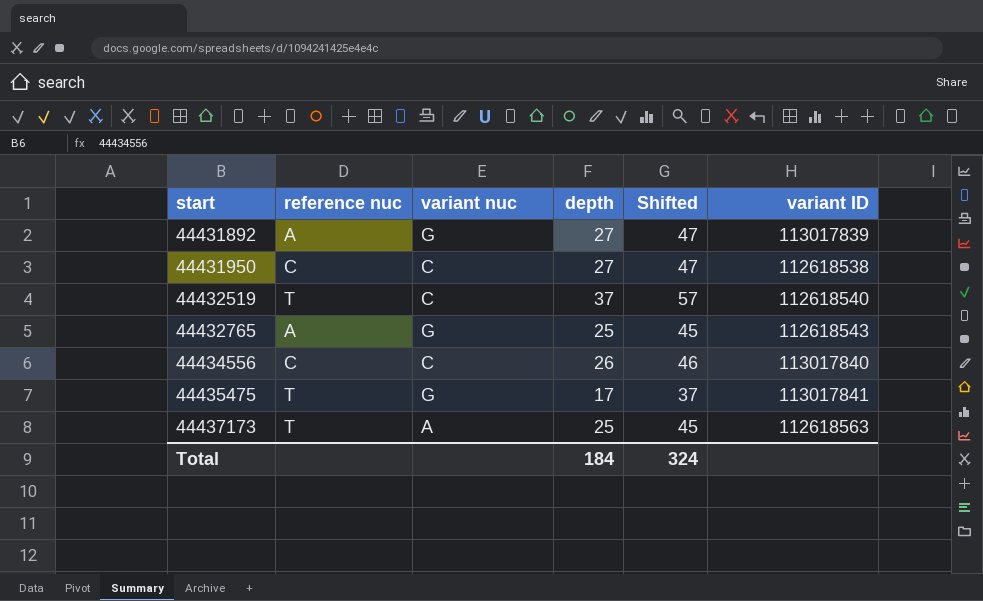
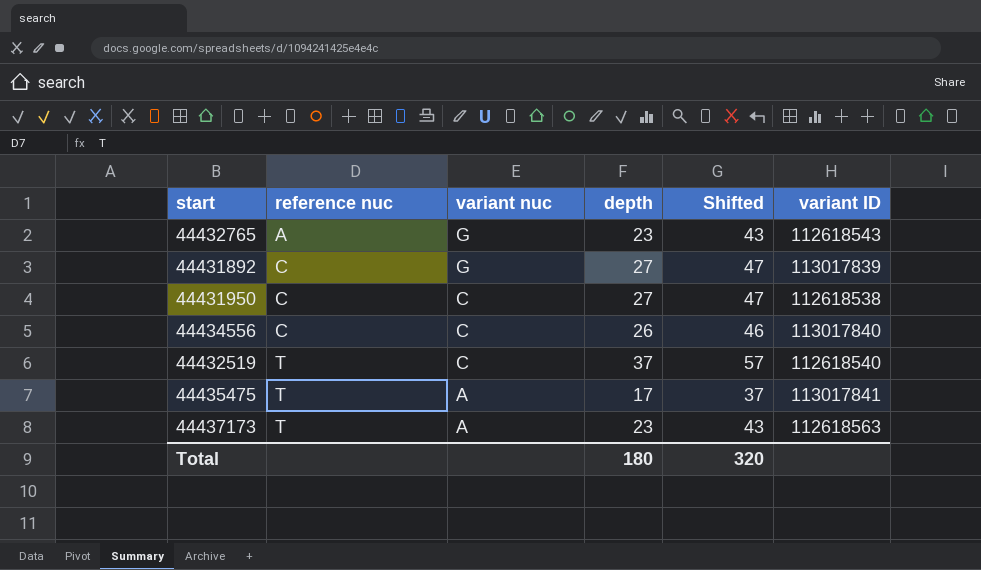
row order: start ascending -> reference nuc ascending
44432765 | depth: 25 -> 23
44432765 | Shifted: 45 -> 43
44431892 | reference nuc: A -> C
44435475 | variant nuc: G -> A
44437173 | depth: 25 -> 23
44437173 | Shifted: 45 -> 43
Total | depth: 184 -> 180
Total | Shifted: 324 -> 320

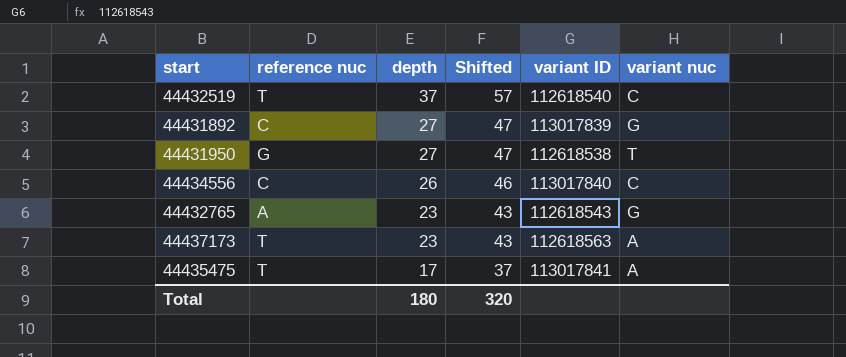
row order: reference nuc ascending -> depth descending
column variant nuc | position: 3 -> 6
44431950 | reference nuc: C -> G
44431950 | variant nuc: C -> T

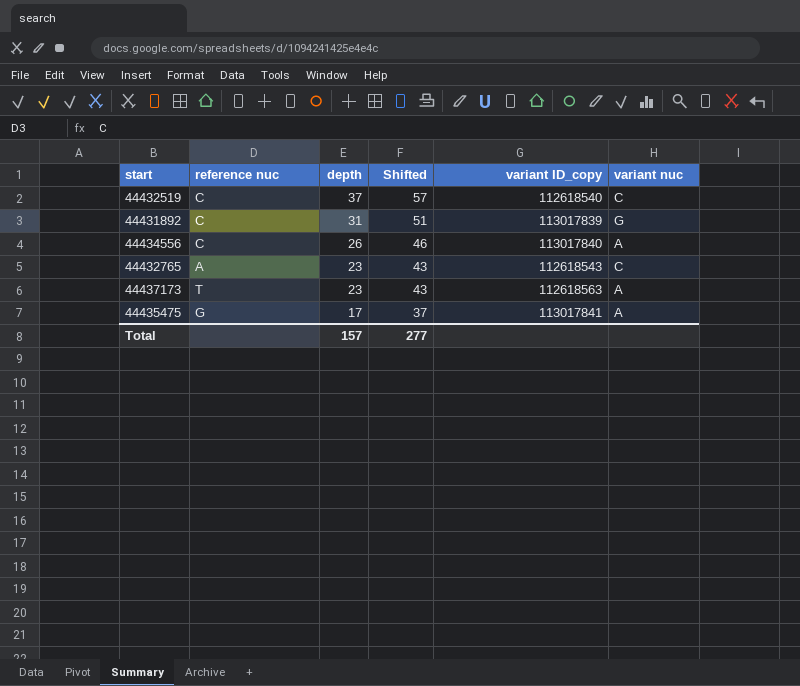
column name: variant ID -> variant ID_copy
row 44431950: G | 27 | 47 | 112618538 | T -> none
44432519 | reference nuc: T -> C
44431892 | depth: 27 -> 31
44431892 | Shifted: 47 -> 51
44434556 | variant nuc: C -> A
44432765 | variant nuc: G -> C
44435475 | reference nuc: T -> G
Total | depth: 180 -> 157
Total | Shifted: 320 -> 277

